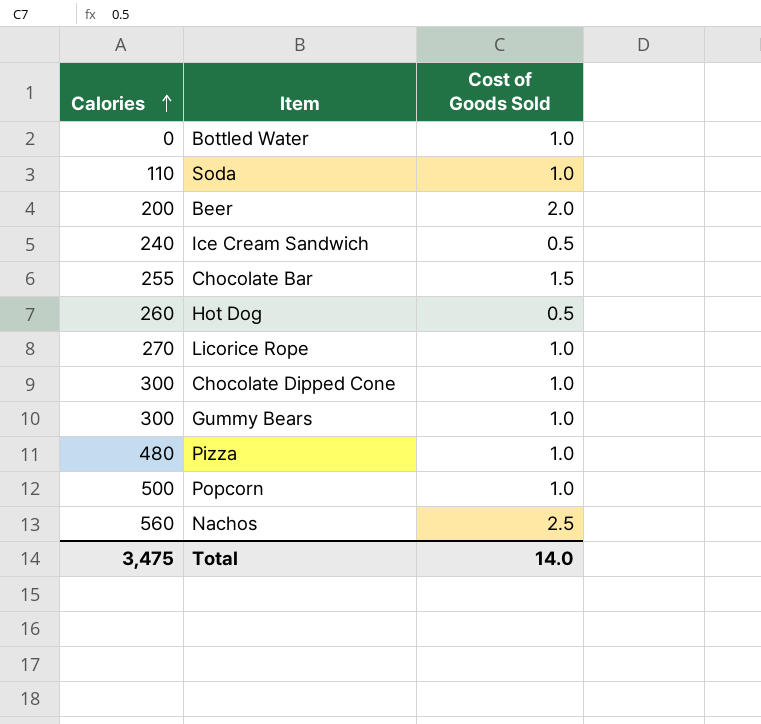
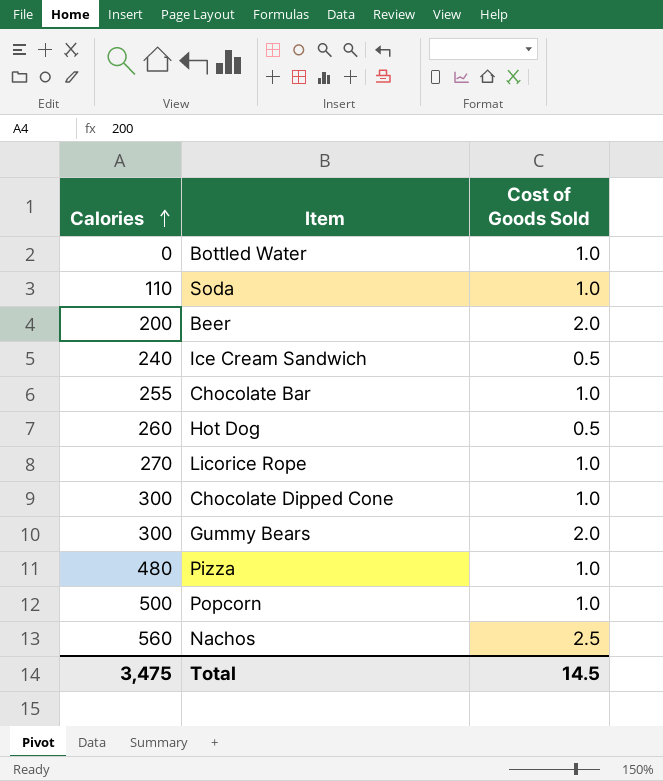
Chocolate Bar | Cost of Goods Sold: 1.5 -> 1.0
Gummy Bears | Cost of Goods Sold: 1.0 -> 2.0
Total | Cost of Goods Sold: 14.0 -> 14.5

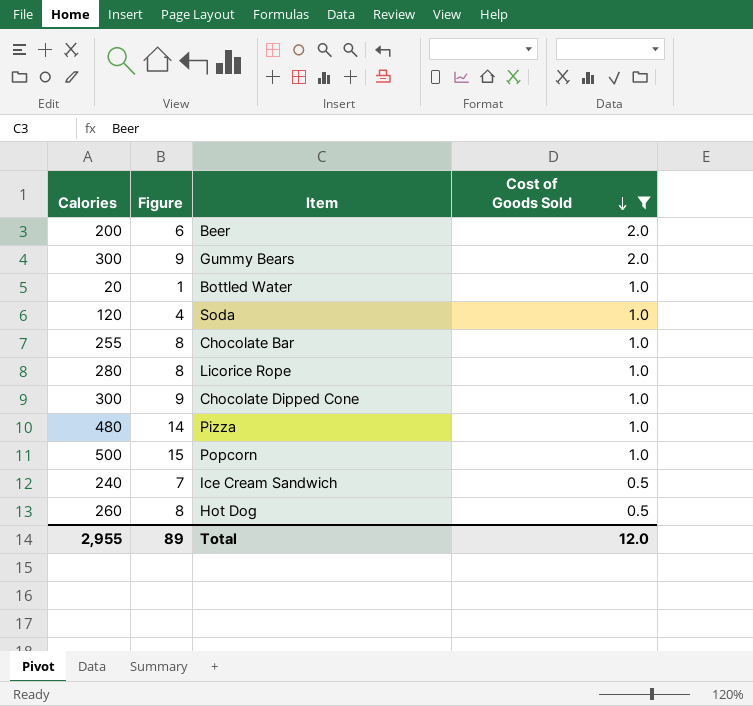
filter: none -> Cost of Goods Sold != 2.5
row order: Calories ascending -> Cost of Goods Sold descending
column Figure | formula: none -> [Calories] * 0.03
Bottled Water | Calories: 0 -> 20
Soda | Calories: 110 -> 120
Licorice Rope | Calories: 270 -> 280
Total | Calories: 3,475 -> 2,955
Total | Cost of Goods Sold: 14.5 -> 12.0

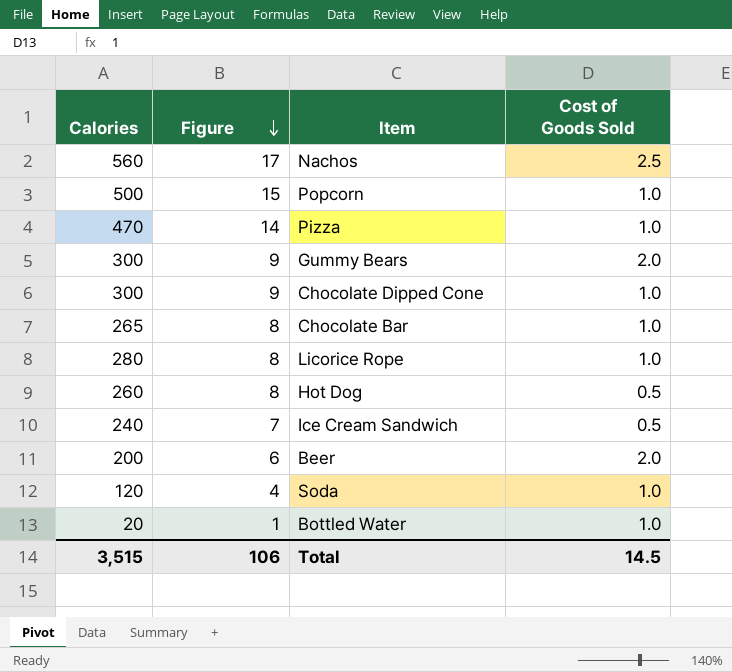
filter: Cost of Goods Sold != 2.5 -> none
row order: Cost of Goods Sold descending -> Figure descending
Pizza | Calories: 480 -> 470
Chocolate Bar | Calories: 255 -> 265
Total | Calories: 2,955 -> 3,515
Total | Figure: 89 -> 106
Total | Cost of Goods Sold: 12.0 -> 14.5

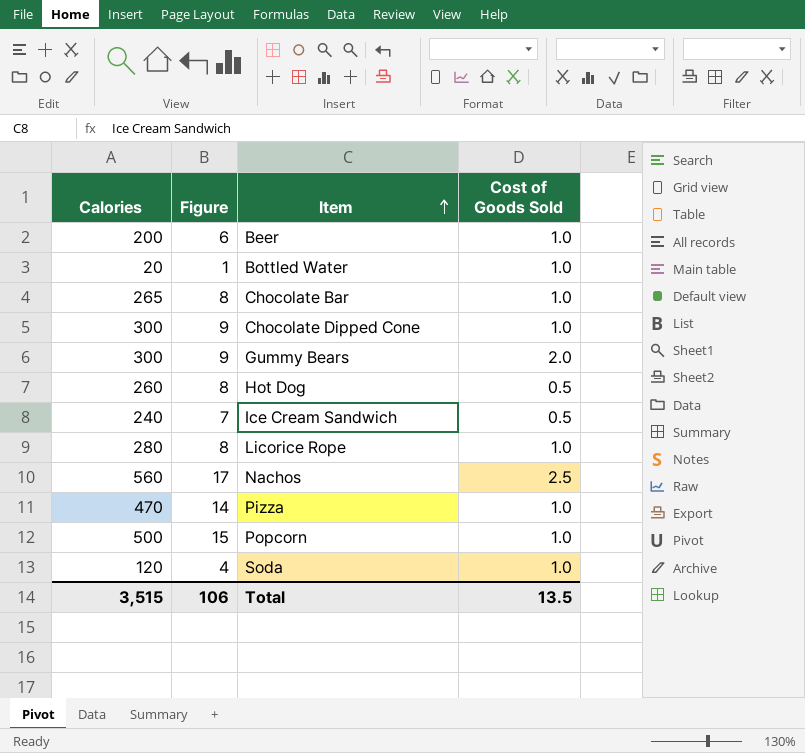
row order: Figure descending -> Item ascending
Beer | Cost of Goods Sold: 2.0 -> 1.0
Total | Cost of Goods Sold: 14.5 -> 13.5

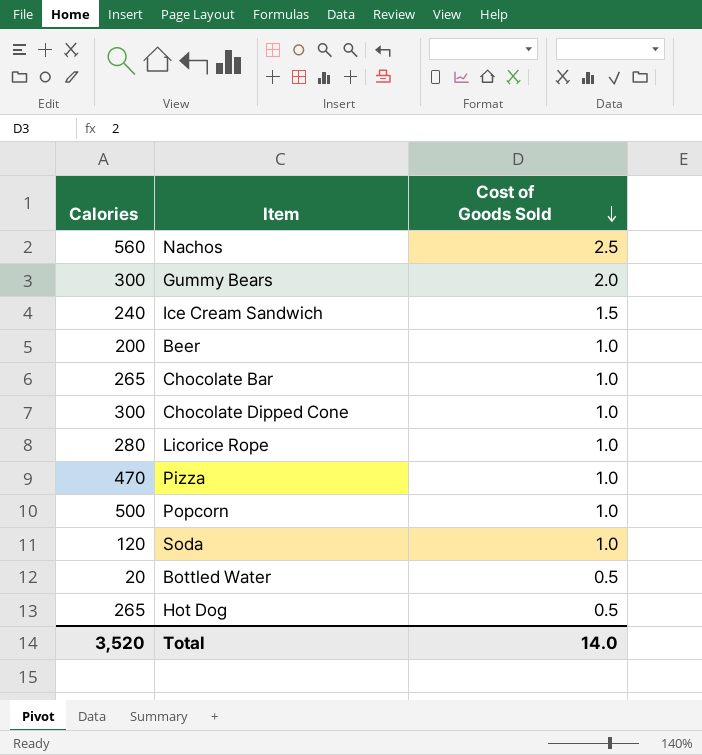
row order: Item ascending -> Cost of Goods Sold descending
column Figure | formula: [Calories] * 0.03 -> none
Ice Cream Sandwich | Cost of Goods Sold: 0.5 -> 1.5
Bottled Water | Cost of Goods Sold: 1.0 -> 0.5
Hot Dog | Calories: 260 -> 265
Total | Calories: 3,515 -> 3,520
Total | Cost of Goods Sold: 13.5 -> 14.0

